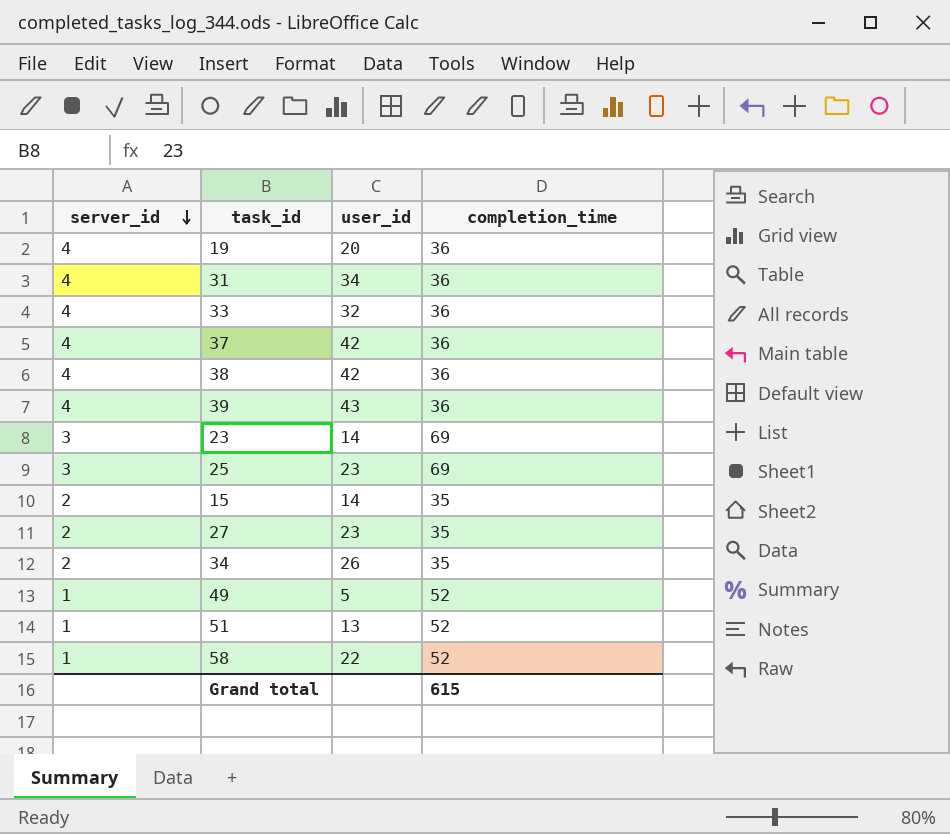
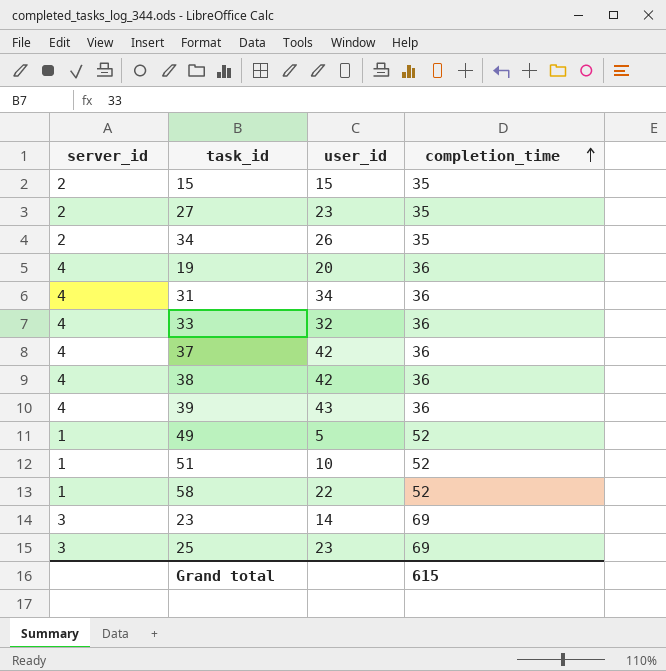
row order: server_id descending -> completion_time ascending
15 | user_id: 14 -> 15
51 | user_id: 13 -> 10

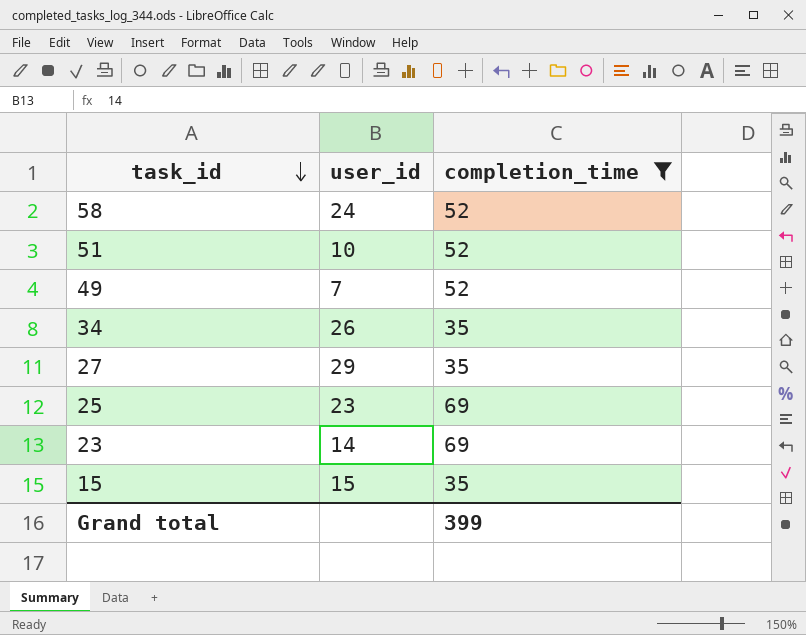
filter: none -> completion_time != 36
row order: completion_time ascending -> task_id descending
column server_id | position: 1 -> none
58 | user_id: 22 -> 24
49 | user_id: 5 -> 7
27 | user_id: 23 -> 29
Grand total | completion_time: 615 -> 399

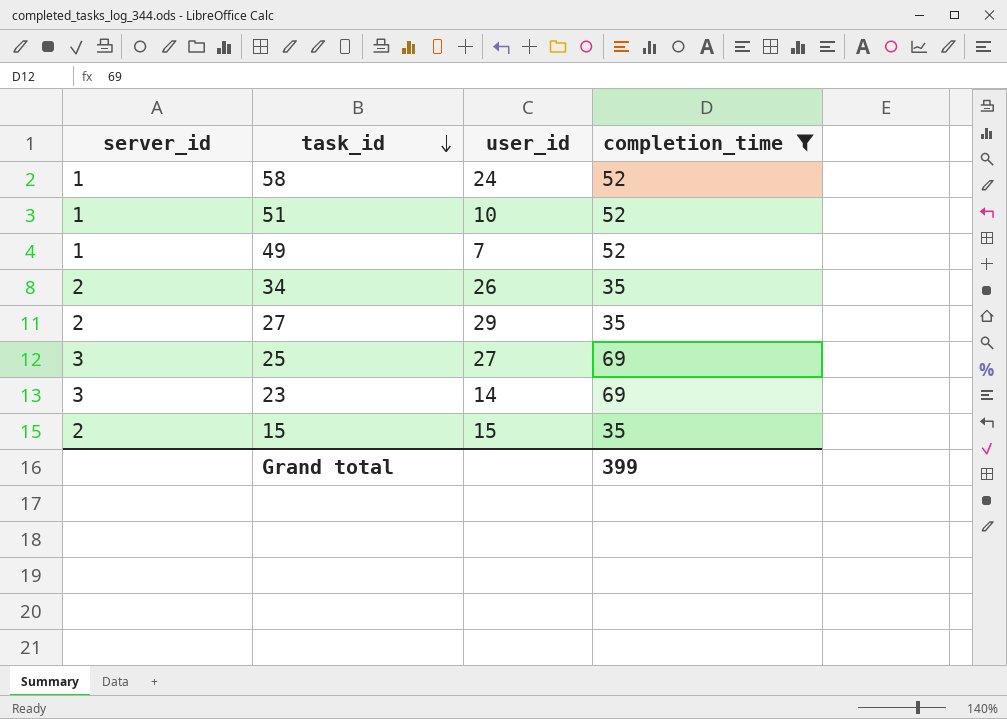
column server_id | position: none -> 1
25 | user_id: 23 -> 27

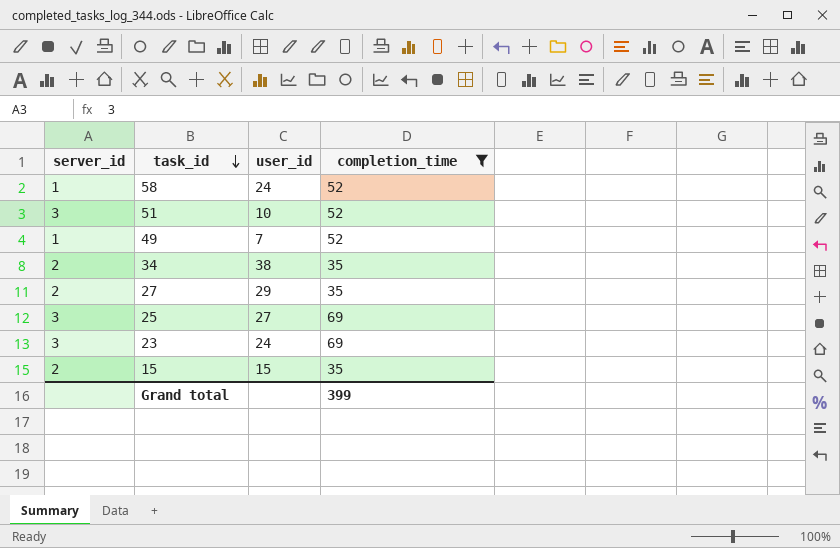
51 | server_id: 1 -> 3
34 | user_id: 26 -> 38
23 | user_id: 14 -> 24

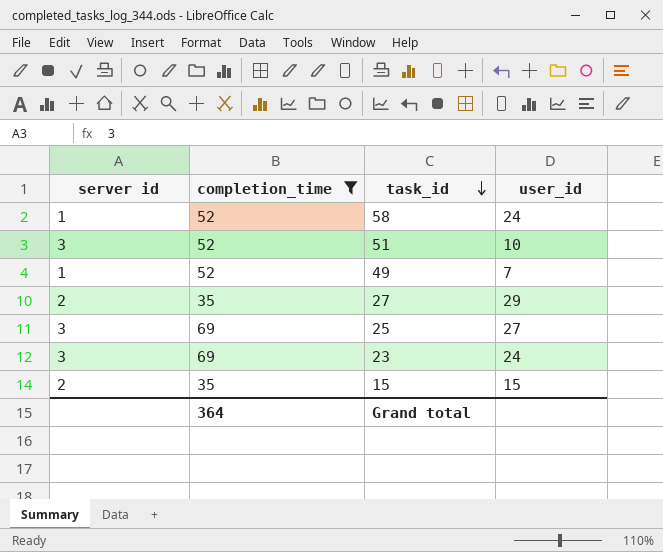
column name: server_id -> server id
column completion_time | position: 4 -> 2
row 34: 2 | 38 | 35 -> none
Grand total | completion_time: 399 -> 364

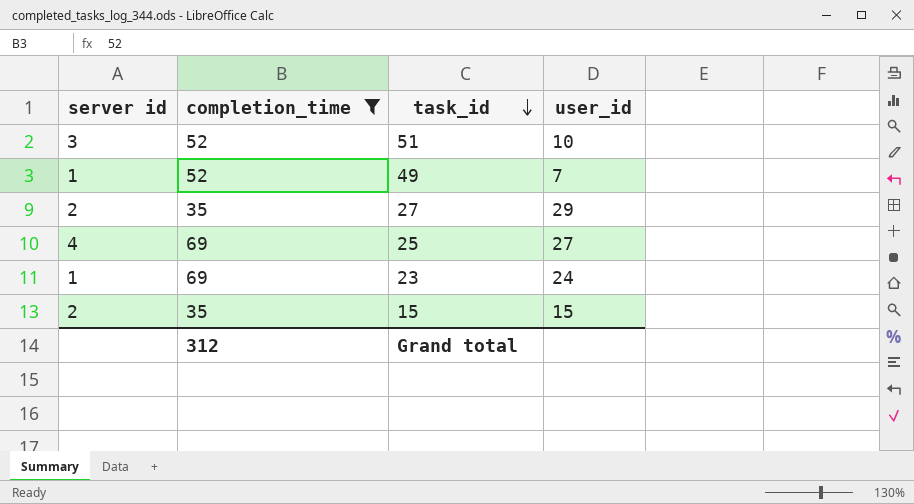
row 58: 1 | 52 | 24 -> none
25 | server id: 3 -> 4
23 | server id: 3 -> 1
Grand total | completion_time: 364 -> 312

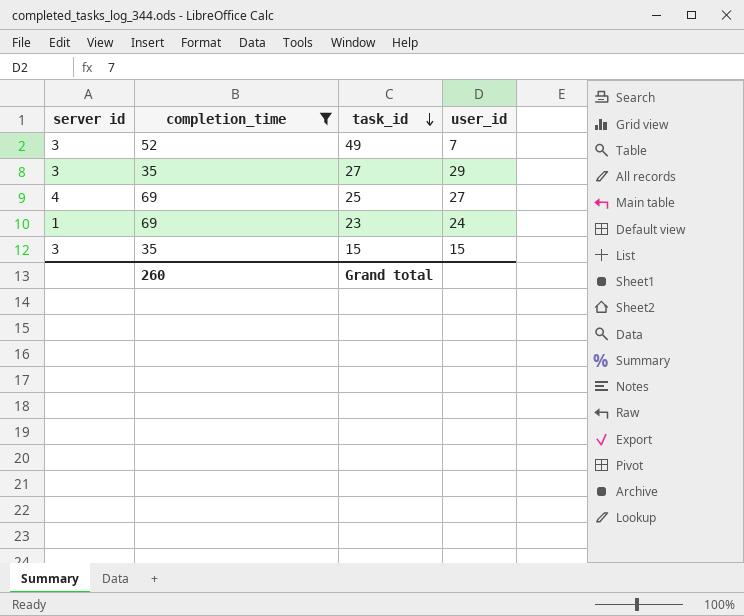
row 51: 3 | 52 | 10 -> none
49 | server id: 1 -> 3
27 | server id: 2 -> 3
15 | server id: 2 -> 3
Grand total | completion_time: 312 -> 260

